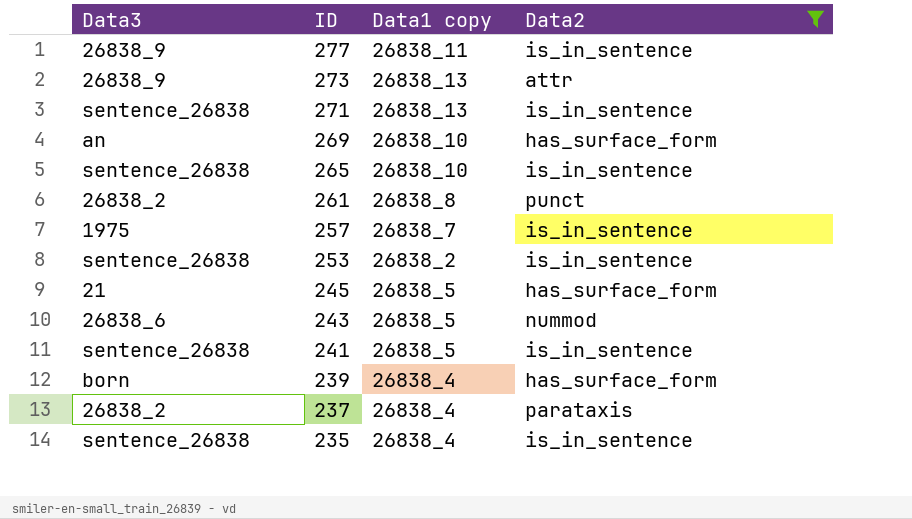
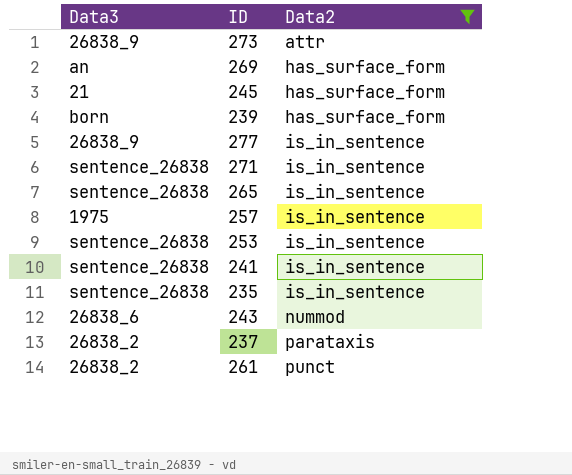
row order: ID descending -> Data2 ascending
column Data1 copy | position: 3 -> none

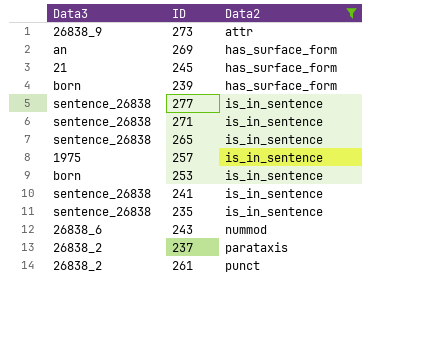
277 | Data3: 26838_9 -> sentence_26838
253 | Data3: sentence_26838 -> born

